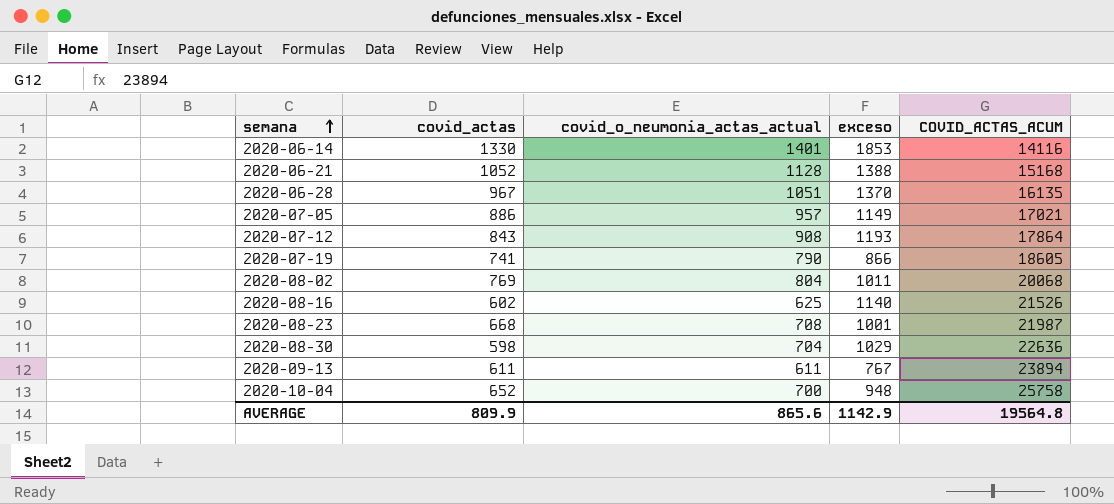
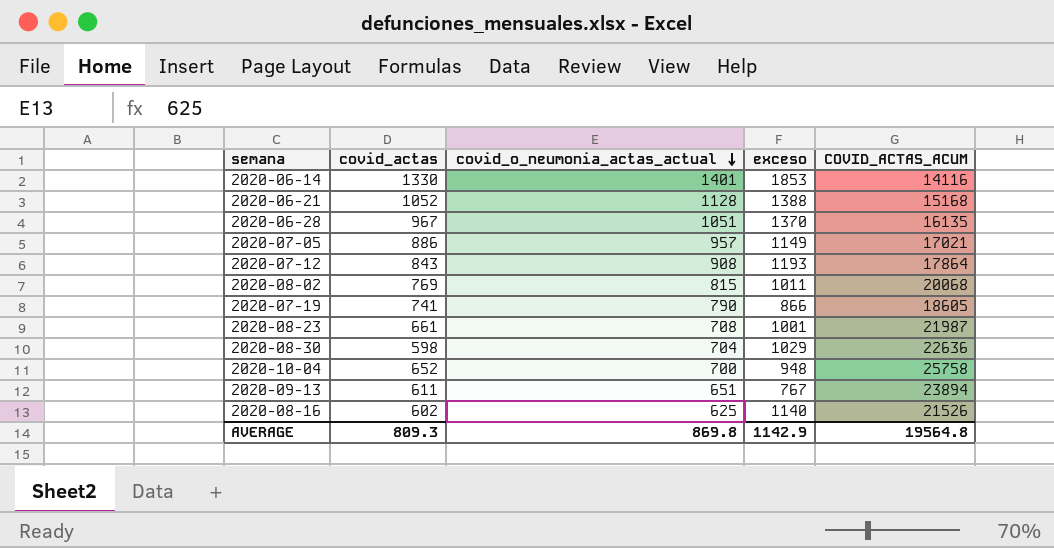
row order: semana ascending -> covid_o_neumonia_actas_actual descending
2020-08-02 | covid_o_neumonia_actas_actual: 804 -> 815
2020-08-23 | covid_actas: 668 -> 661
2020-09-13 | covid_o_neumonia_actas_actual: 611 -> 651
AVERAGE | covid_actas: 809.9 -> 809.3
AVERAGE | covid_o_neumonia_actas_actual: 865.6 -> 869.8

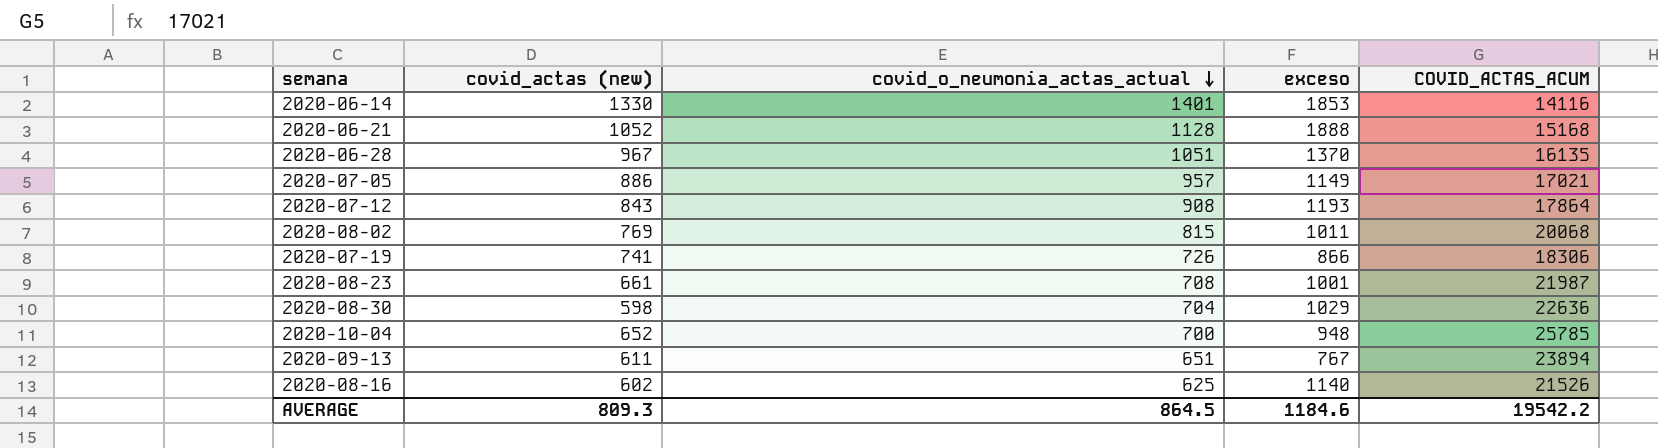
column name: covid_actas -> covid_actas (new)
2020-06-21 | exceso: 1388 -> 1888
2020-07-19 | covid_o_neumonia_actas_actual: 790 -> 726
2020-07-19 | COVID_ACTAS_ACUM: 18605 -> 18306
2020-10-04 | COVID_ACTAS_ACUM: 25758 -> 25785
AVERAGE | covid_o_neumonia_actas_actual: 869.8 -> 864.5
AVERAGE | exceso: 1142.9 -> 1184.6
AVERAGE | COVID_ACTAS_ACUM: 19564.8 -> 19542.2

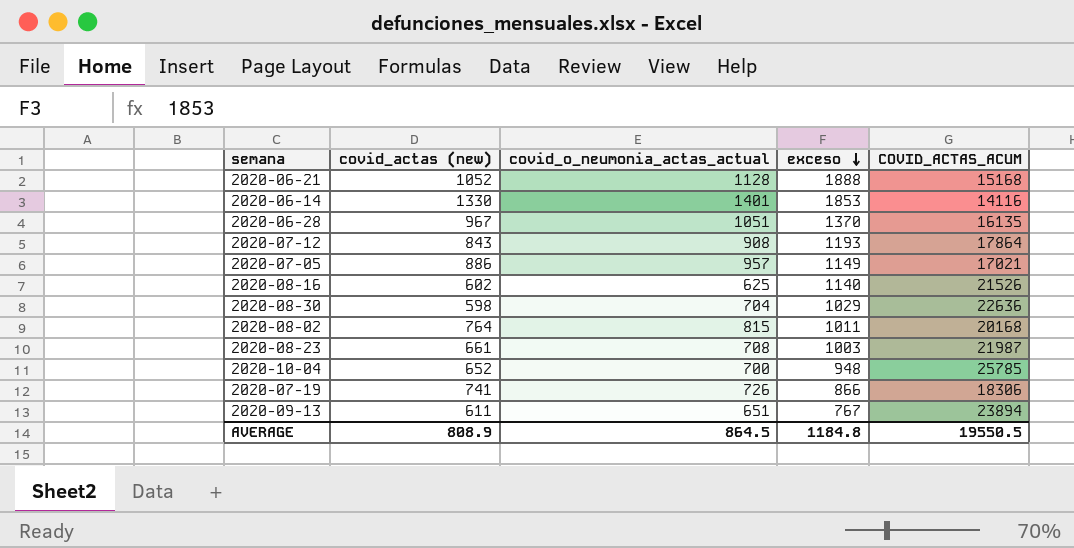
row order: covid_o_neumonia_actas_actual descending -> exceso descending
2020-08-02 | covid_actas (new): 769 -> 764
2020-08-02 | COVID_ACTAS_ACUM: 20068 -> 20168
2020-08-23 | exceso: 1001 -> 1003
AVERAGE | covid_actas (new): 809.3 -> 808.9
AVERAGE | exceso: 1184.6 -> 1184.8
AVERAGE | COVID_ACTAS_ACUM: 19542.2 -> 19550.5

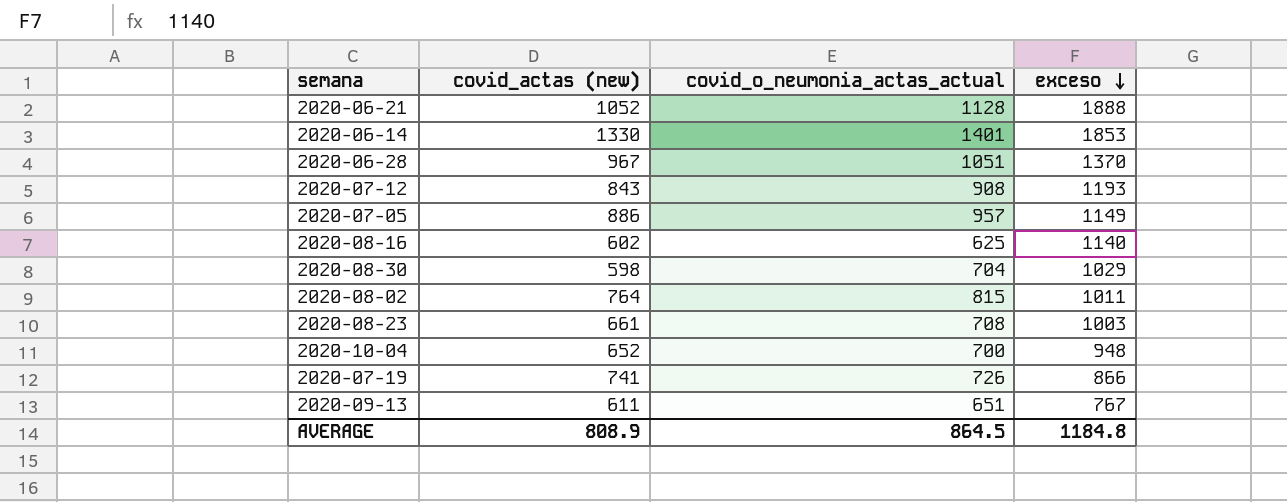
column COVID_ACTAS_ACUM | position: 5 -> none

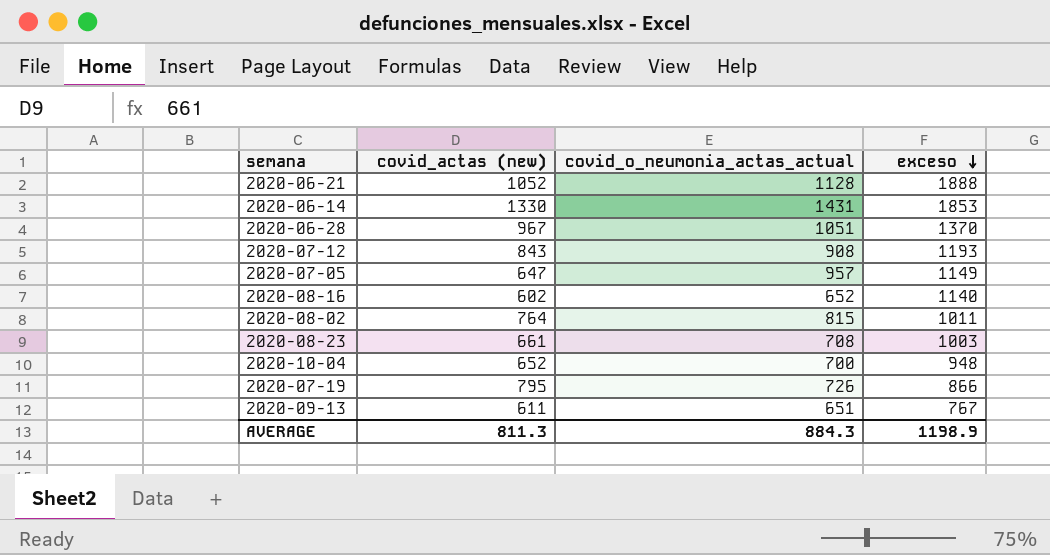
row 2020-08-30: 598 | 704 | 1029 -> none
2020-06-14 | covid_o_neumonia_actas_actual: 1401 -> 1431
2020-07-05 | covid_actas (new): 886 -> 647
2020-08-16 | covid_o_neumonia_actas_actual: 625 -> 652
2020-07-19 | covid_actas (new): 741 -> 795
AVERAGE | covid_actas (new): 808.9 -> 811.3
AVERAGE | covid_o_neumonia_actas_actual: 864.5 -> 884.3
AVERAGE | exceso: 1184.8 -> 1198.9

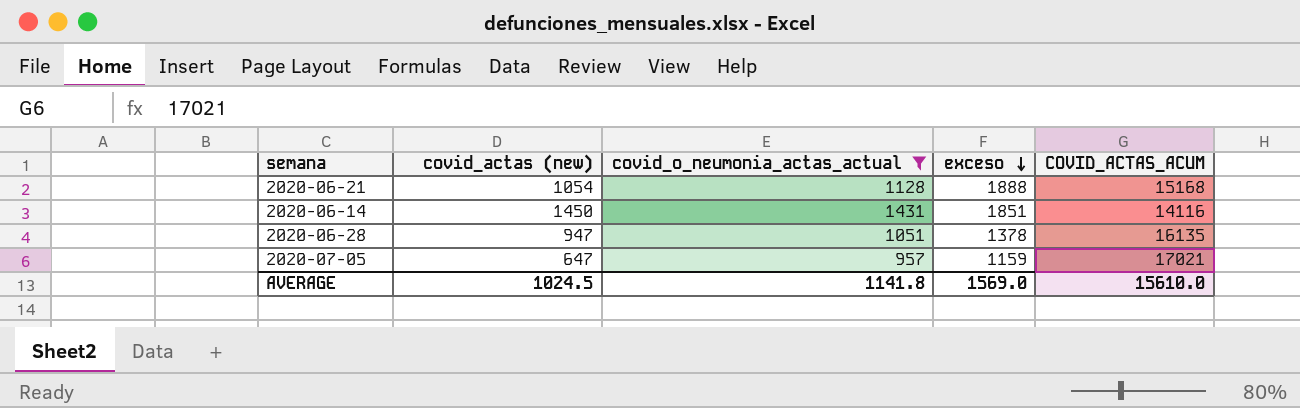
filter: none -> covid_o_neumonia_actas_actual >= 957
column COVID_ACTAS_ACUM | position: none -> 5
2020-06-21 | covid_actas (new): 1052 -> 1054
2020-06-14 | covid_actas (new): 1330 -> 1450
2020-06-14 | exceso: 1853 -> 1851
2020-06-28 | covid_actas (new): 967 -> 947
2020-06-28 | exceso: 1370 -> 1378
2020-07-05 | exceso: 1149 -> 1159
AVERAGE | covid_actas (new): 811.3 -> 1024.5
AVERAGE | covid_o_neumonia_actas_actual: 884.3 -> 1141.8
AVERAGE | exceso: 1198.9 -> 1569.0

